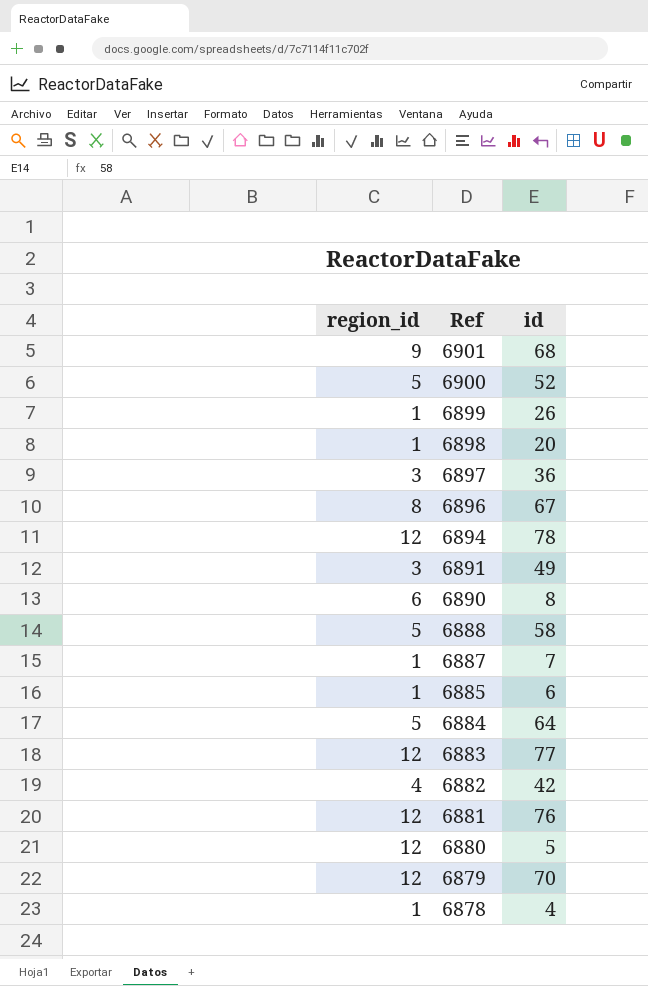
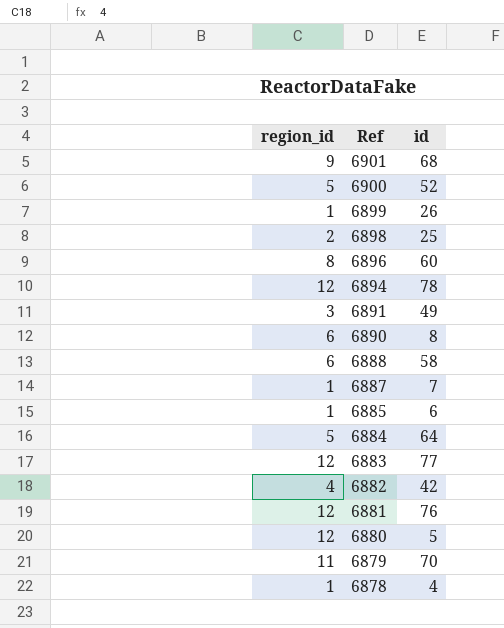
row 6897: 3 | 36 -> none
6898 | region_id: 1 -> 2
6898 | id: 20 -> 25
6896 | id: 67 -> 60
6888 | region_id: 5 -> 6
6879 | region_id: 12 -> 11

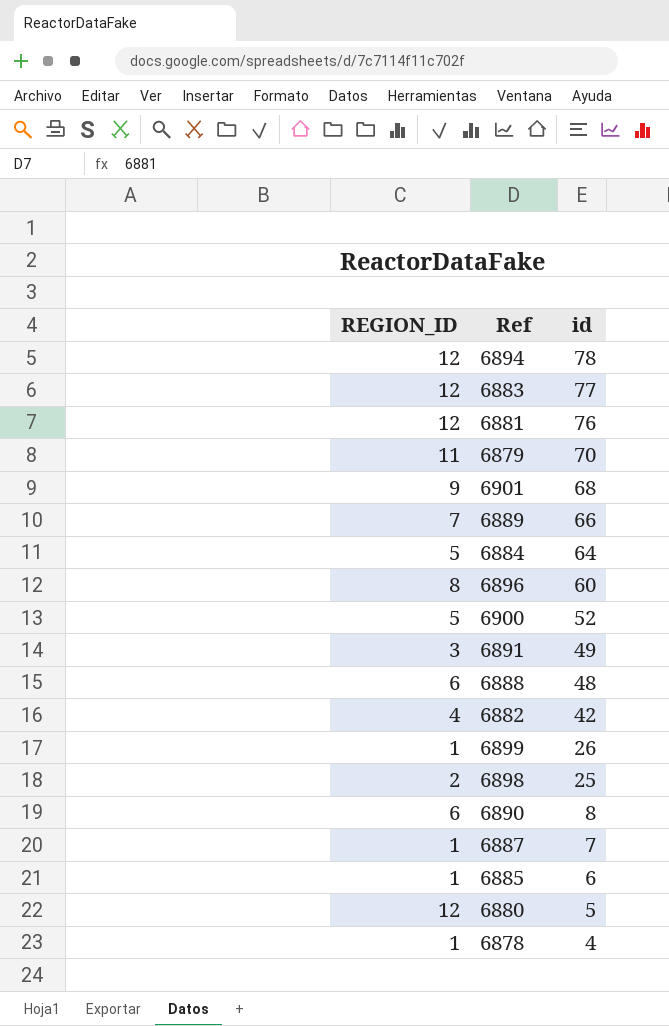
row order: Ref descending -> id descending
column name: region_id -> REGION_ID
row 6889: none -> 7 | 66
6888 | id: 58 -> 48

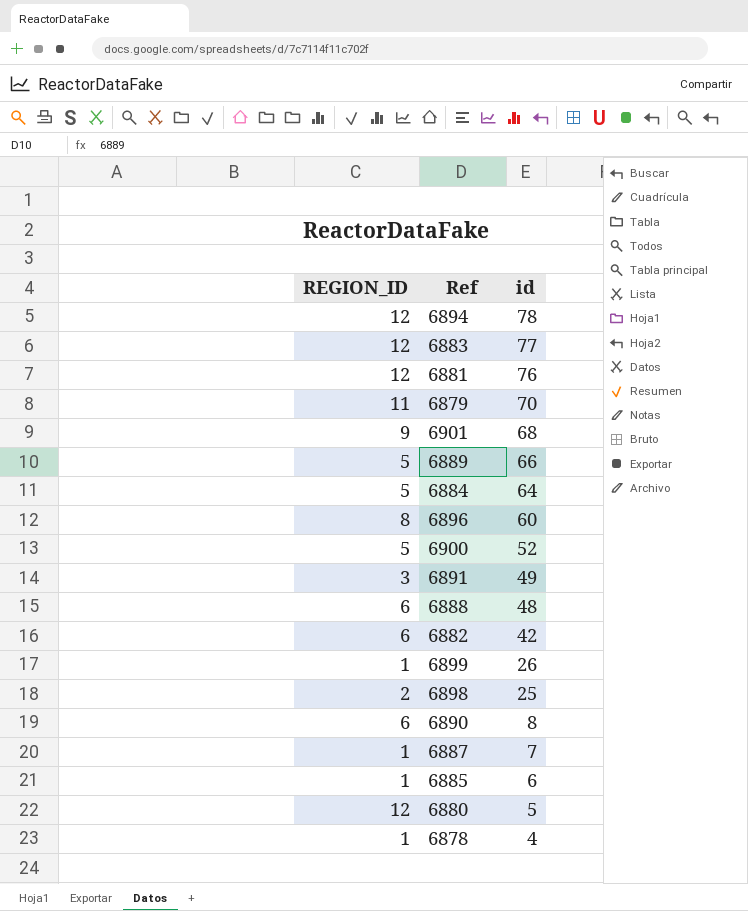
6889 | REGION_ID: 7 -> 5
6882 | REGION_ID: 4 -> 6

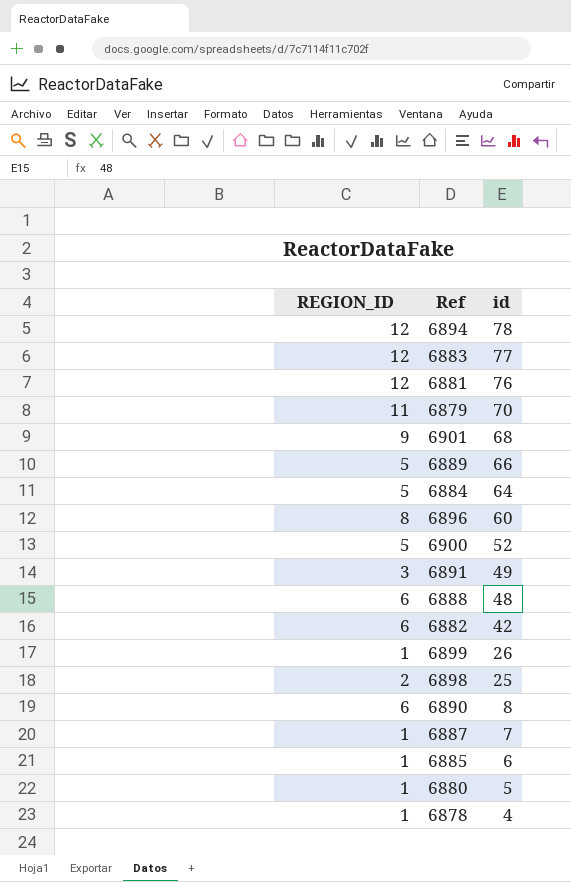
6880 | REGION_ID: 12 -> 1

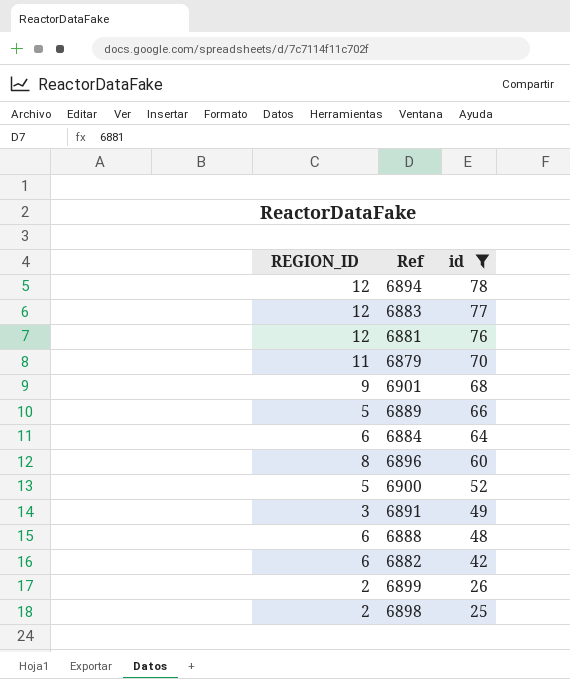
filter: none -> id >= 25
6884 | REGION_ID: 5 -> 6
6899 | REGION_ID: 1 -> 2

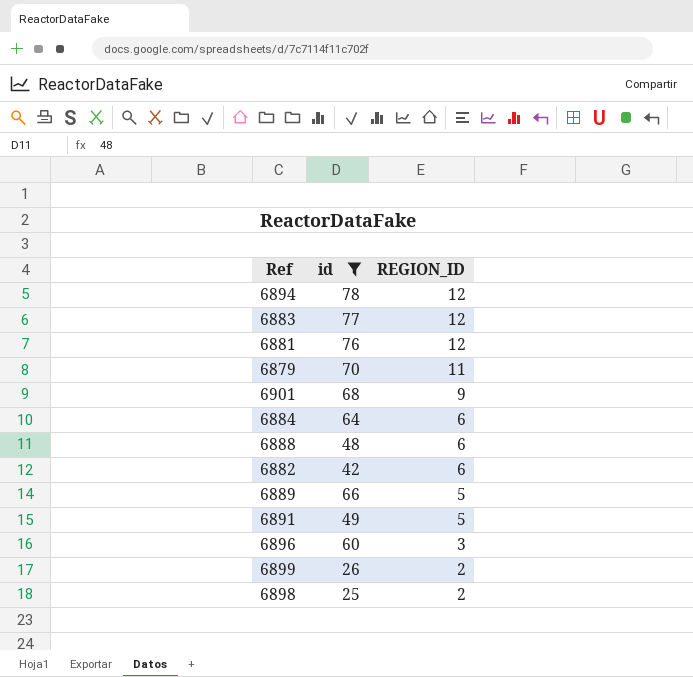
row order: id descending -> REGION_ID descending
column REGION_ID | position: 1 -> 3
row 6900: 5 | 52 -> none
6891 | REGION_ID: 3 -> 5
6896 | REGION_ID: 8 -> 3

